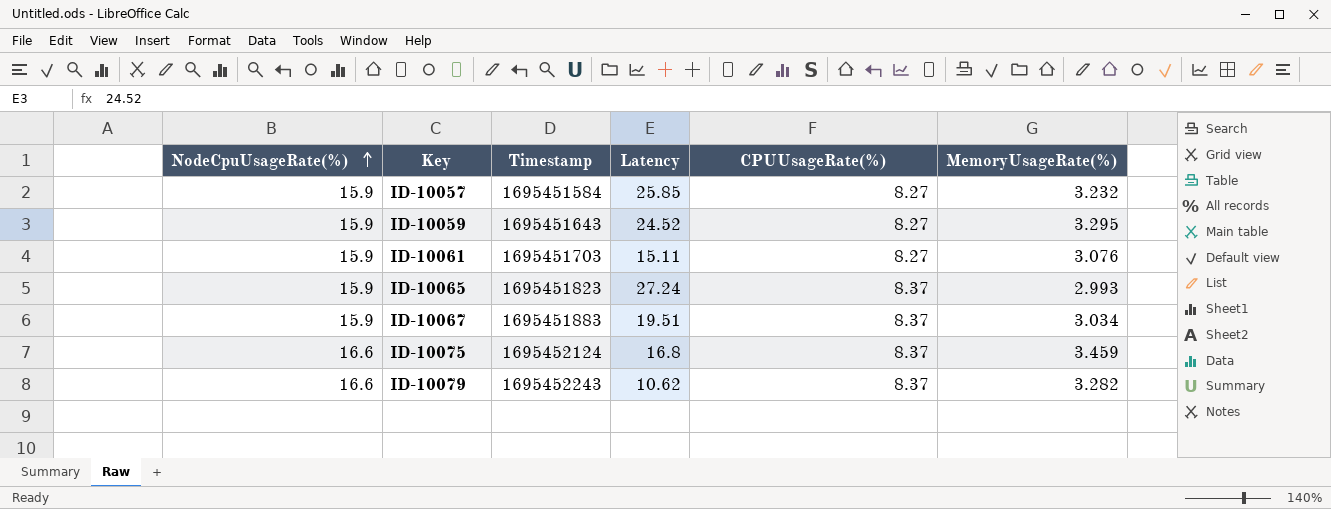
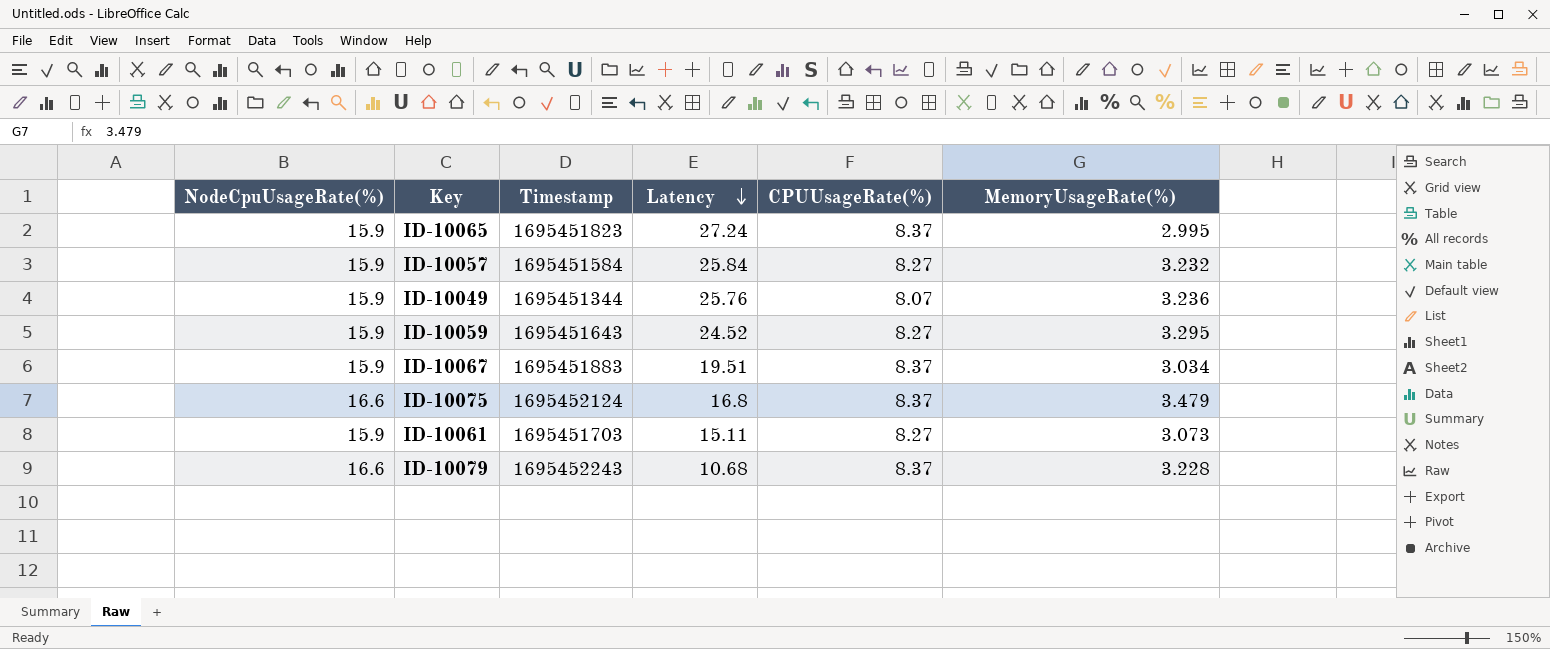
row order: NodeCpuUsageRate(%) ascending -> Latency descending
ID-10065 | MemoryUsageRate(%): 2.993 -> 2.995
ID-10057 | Latency: 25.85 -> 25.84
row ID-10049: none -> 15.9 | 1695451344 | 25.76 | 8.07 | 3.236
ID-10075 | MemoryUsageRate(%): 3.459 -> 3.479
ID-10061 | MemoryUsageRate(%): 3.076 -> 3.073
ID-10079 | Latency: 10.62 -> 10.68
ID-10079 | MemoryUsageRate(%): 3.282 -> 3.228

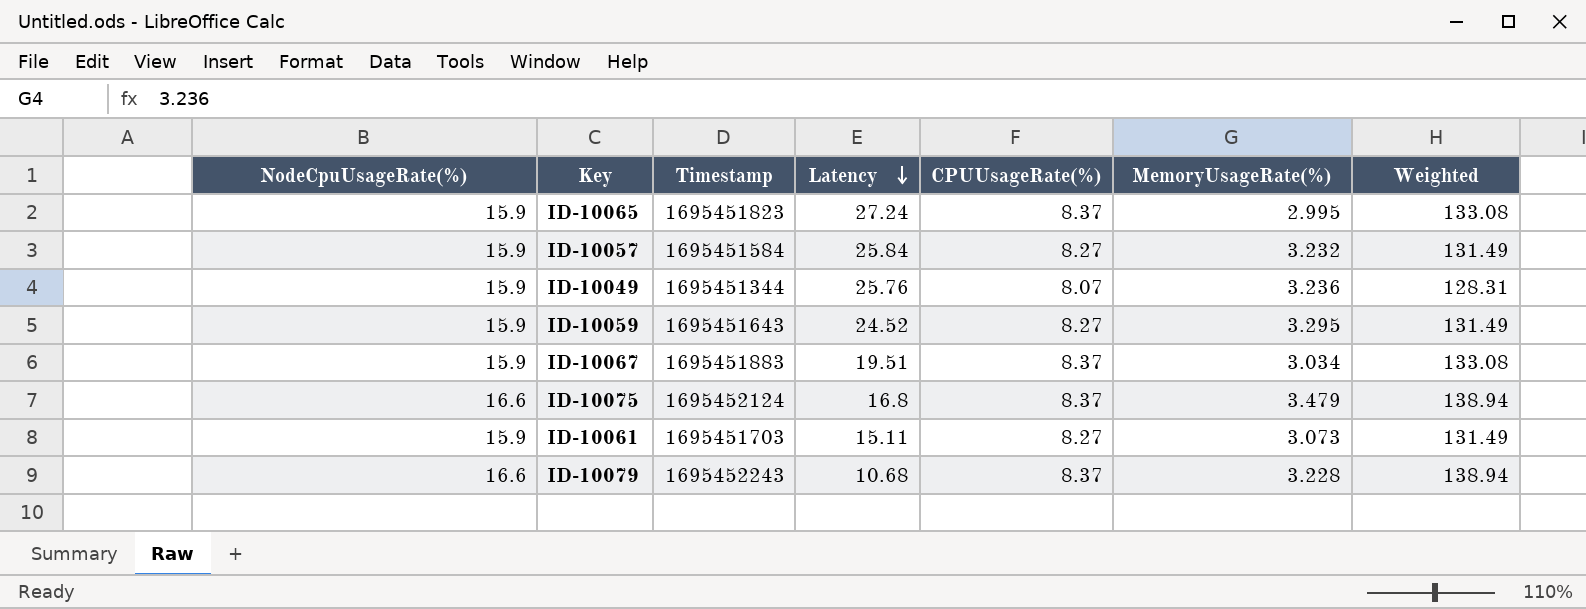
column Weighted | formula: none -> [NodeCpuUsageRate(%)] * [CPUUsageRate(%)]

